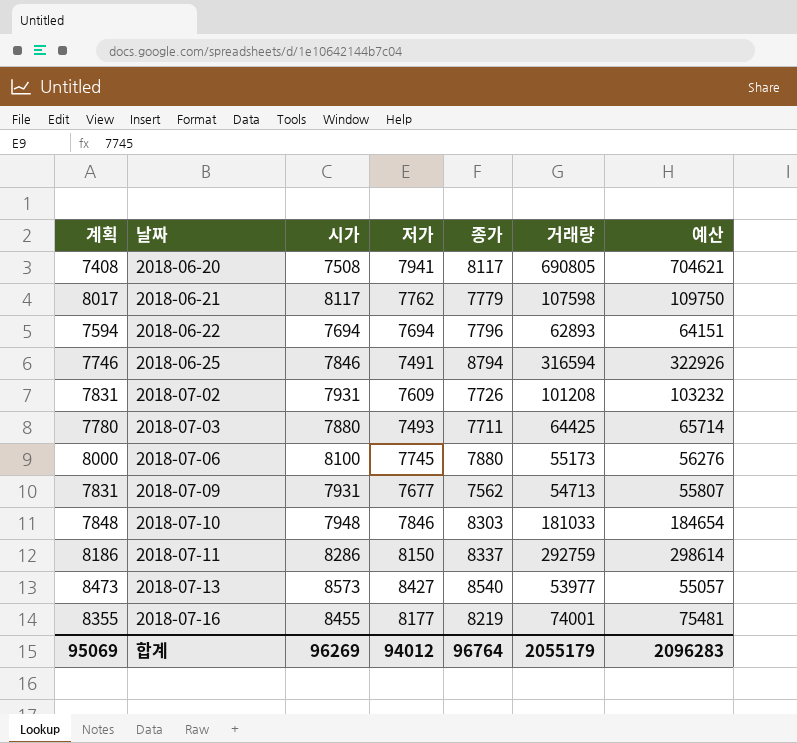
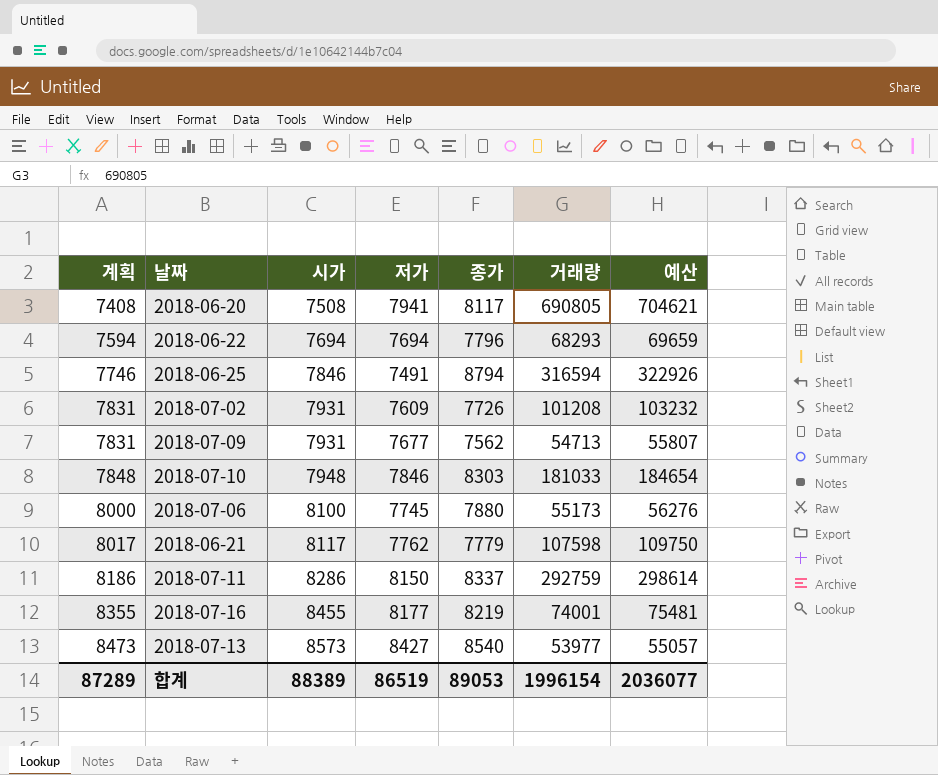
row order: 날짜 ascending -> 계획 ascending
row 2018-07-03: 7780 | 7880 | 7493 | 7711 | 64425 | 65714 -> none
2018-06-22 | 거래량: 62893 -> 68293
2018-06-22 | 예산: 64151 -> 69659
합계 | 계획: 95069 -> 87289
합계 | 시가: 96269 -> 88389
합계 | 저가: 94012 -> 86519
합계 | 종가: 96764 -> 89053
합계 | 거래량: 2055179 -> 1996154
합계 | 예산: 2096283 -> 2036077

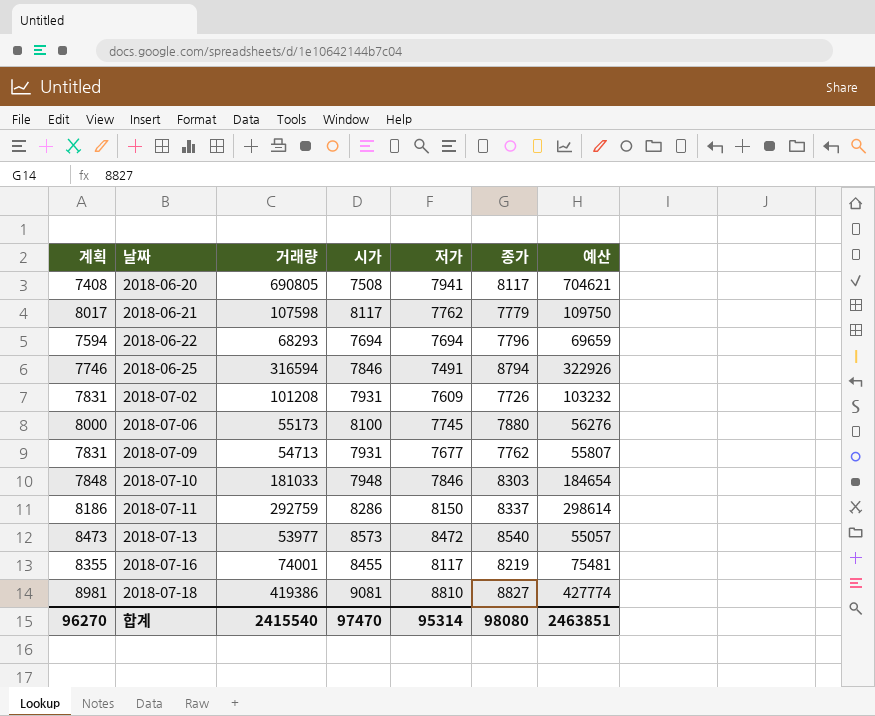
row order: 계획 ascending -> 날짜 ascending
column 거래량 | position: 6 -> 3
2018-07-09 | 종가: 7562 -> 7762
2018-07-13 | 저가: 8427 -> 8472
2018-07-16 | 저가: 8177 -> 8117
row 2018-07-18: none -> 8981 | 419386 | 9081 | 8810 | 8827 | 427774
합계 | 계획: 87289 -> 96270
합계 | 거래량: 1996154 -> 2415540
합계 | 시가: 88389 -> 97470
합계 | 저가: 86519 -> 95314
합계 | 종가: 89053 -> 98080
합계 | 예산: 2036077 -> 2463851

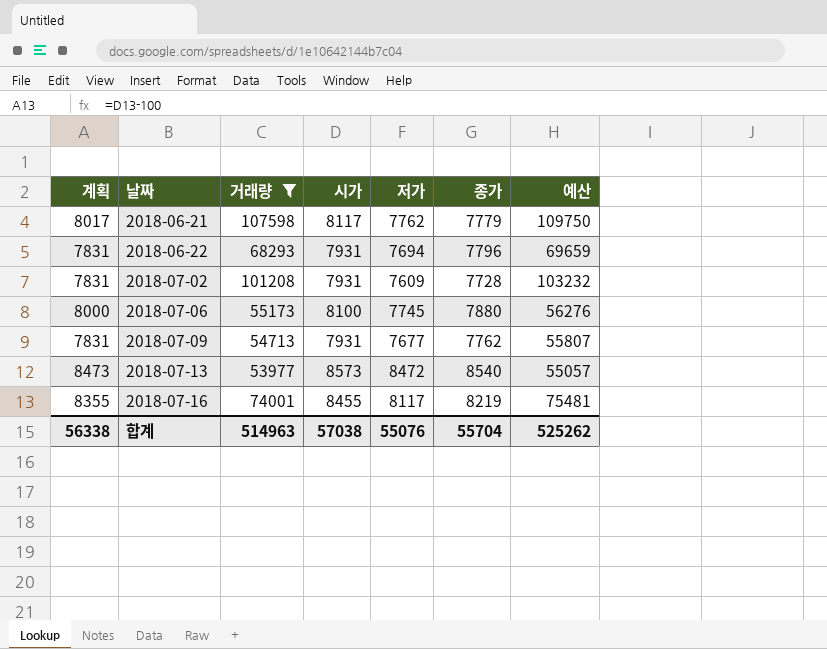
filter: none -> 거래량 <= 107598
2018-06-22 | 계획: 7594 -> 7831
2018-06-22 | 시가: 7694 -> 7931
2018-07-02 | 종가: 7726 -> 7728
합계 | 계획: 96270 -> 56338
합계 | 거래량: 2415540 -> 514963
합계 | 시가: 97470 -> 57038
합계 | 저가: 95314 -> 55076
합계 | 종가: 98080 -> 55704
합계 | 예산: 2463851 -> 525262

